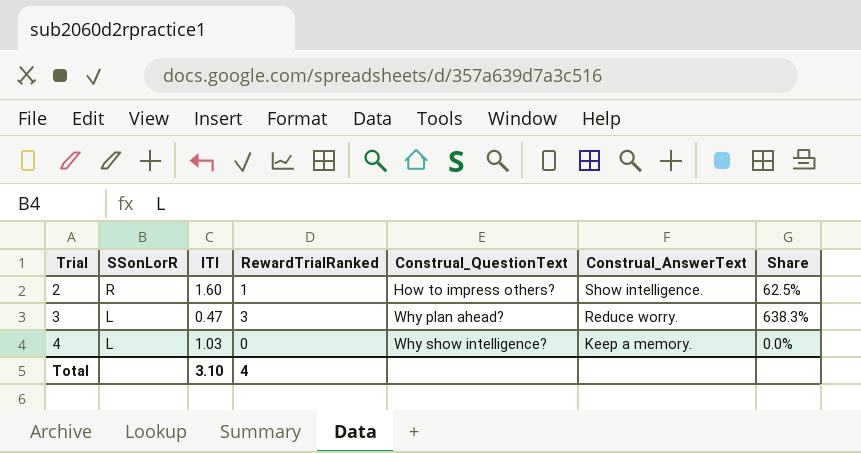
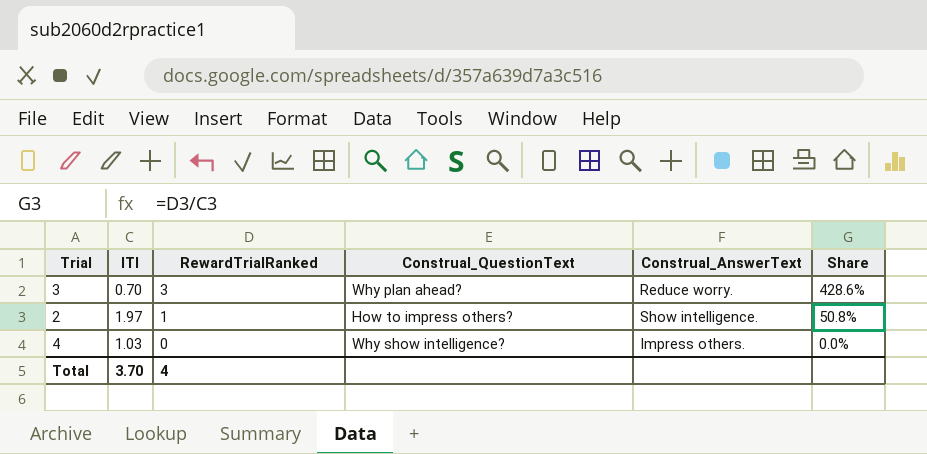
row order: Trial ascending -> RewardTrialRanked descending
column SSonLorR | position: 2 -> none
3 | ITI: 0.47 -> 0.70
3 | Share: 638.3% -> 428.6%
2 | ITI: 1.60 -> 1.97
2 | Share: 62.5% -> 50.8%
4 | Construal_AnswerText: Keep a memory. -> Impress others.
Total | ITI: 3.10 -> 3.70

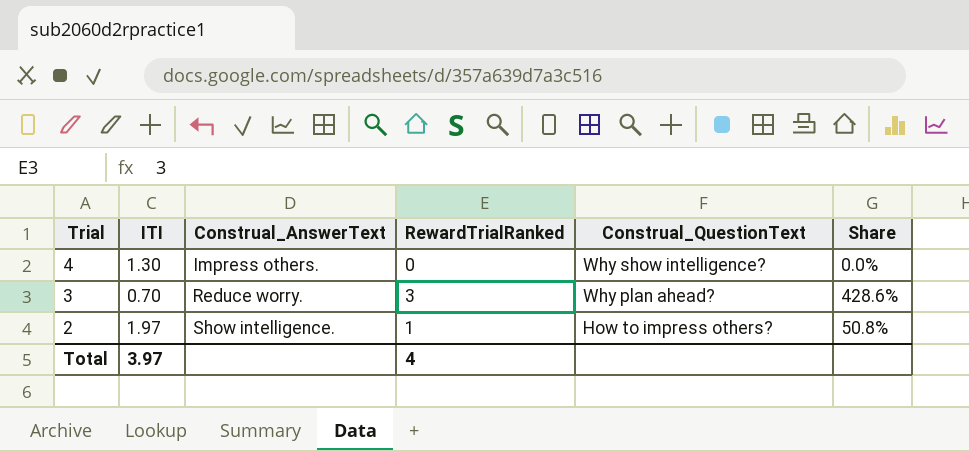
row order: RewardTrialRanked descending -> Trial descending
column Construal_AnswerText | position: 5 -> 3
4 | ITI: 1.03 -> 1.30
Total | ITI: 3.70 -> 3.97

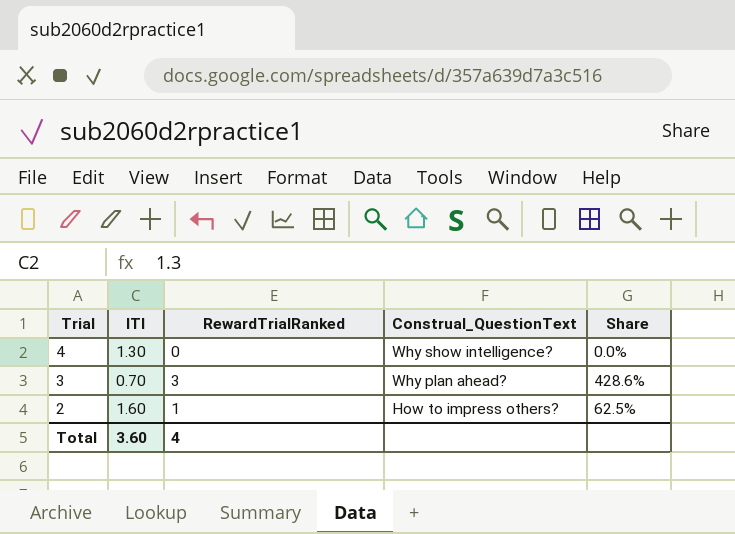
column Construal_AnswerText | position: 3 -> none
2 | ITI: 1.97 -> 1.60
2 | Share: 50.8% -> 62.5%
Total | ITI: 3.97 -> 3.60

